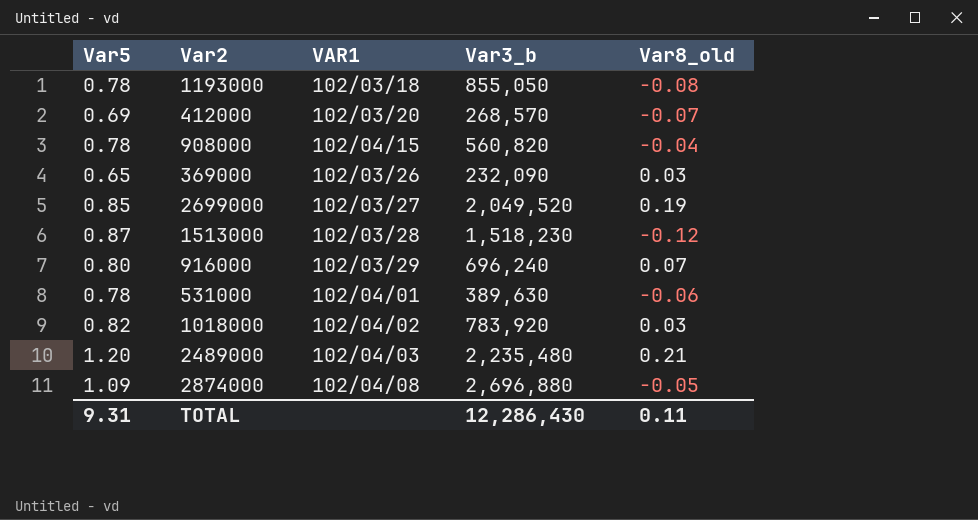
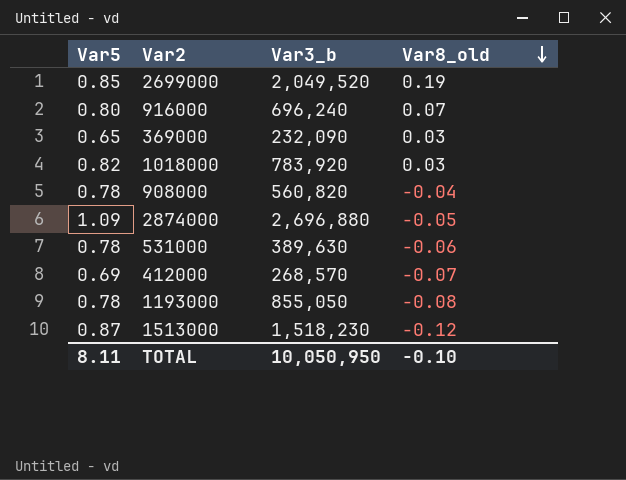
row order: none -> Var8_old descending
column VAR1 | position: 3 -> none
row 2489000: 1.20 | 102/04/03 | 2,235,480 | 0.21 -> none
TOTAL | Var5: 9.31 -> 8.11
TOTAL | Var3_b: 12,286,430 -> 10,050,950
TOTAL | Var8_old: 0.11 -> -0.10

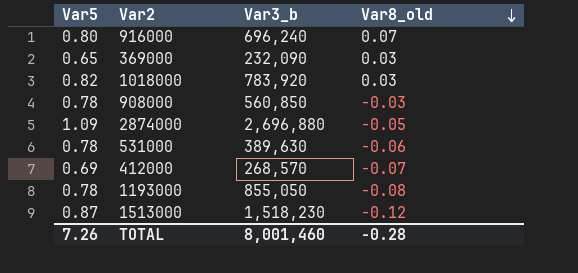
row 2699000: 0.85 | 2,049,520 | 0.19 -> none
908000 | Var3_b: 560,820 -> 560,850
908000 | Var8_old: -0.04 -> -0.03
TOTAL | Var5: 8.11 -> 7.26
TOTAL | Var3_b: 10,050,950 -> 8,001,460
TOTAL | Var8_old: -0.10 -> -0.28

